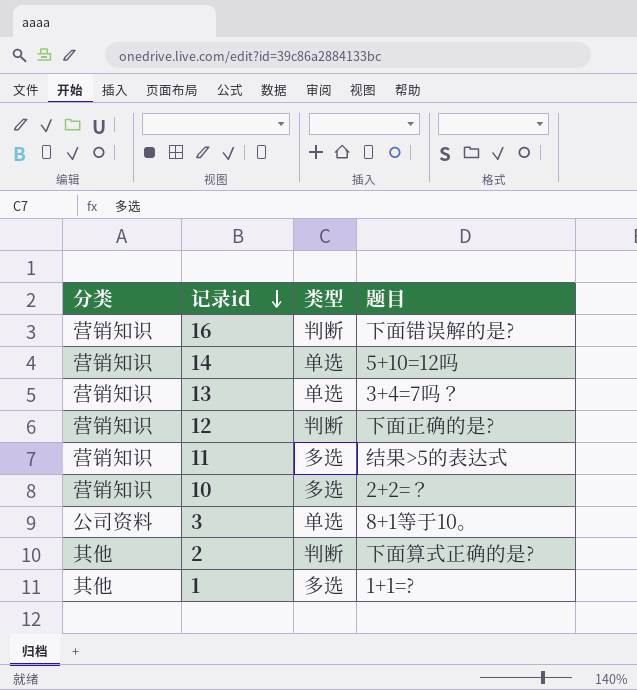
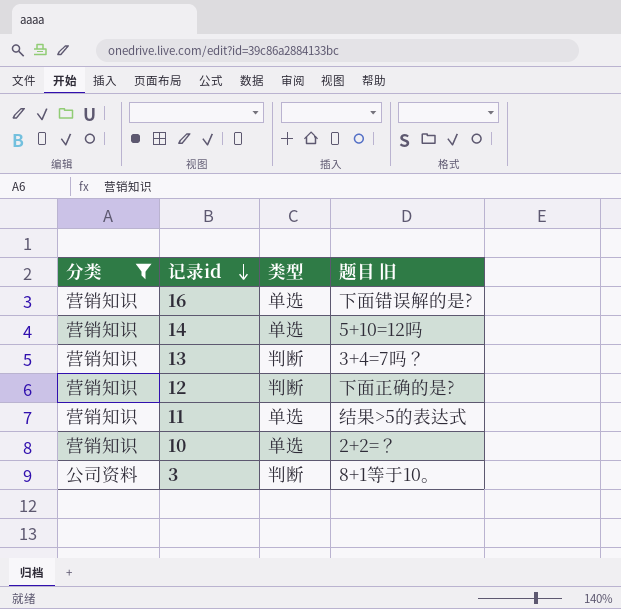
filter: none -> 分类 != 其他
column name: 题目 -> 题目 旧
16 | 类型: 判断 -> 单选
13 | 类型: 单选 -> 判断
11 | 类型: 多选 -> 单选
10 | 类型: 多选 -> 单选
3 | 类型: 单选 -> 判断

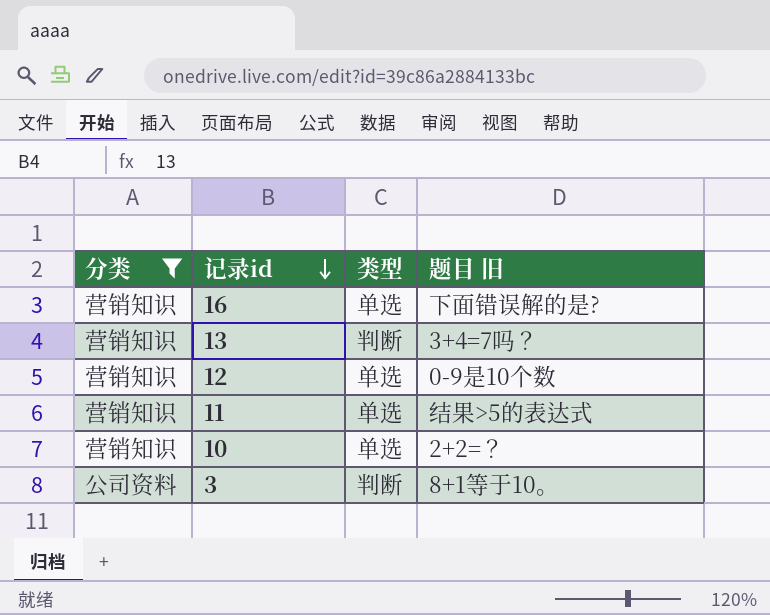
row 14: 营销知识 | 单选 | 5+10=12吗 -> none
12 | 类型: 判断 -> 单选
12 | 题目 旧: 下面正确的是? -> 0-9是10个数

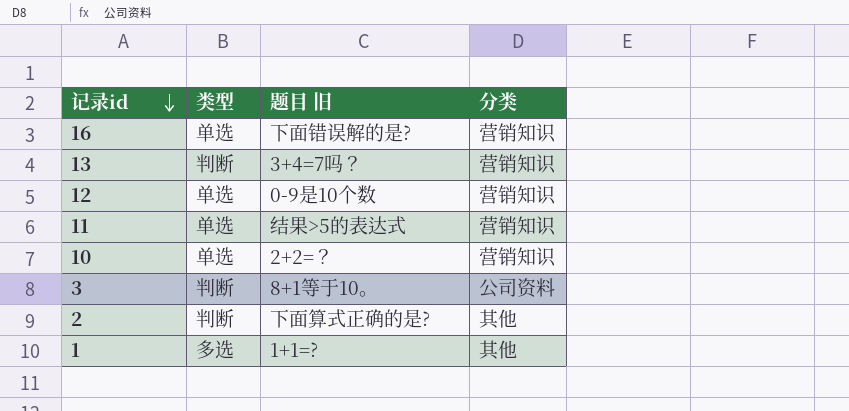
filter: 分类 != 其他 -> none
column 分类 | position: 1 -> 4

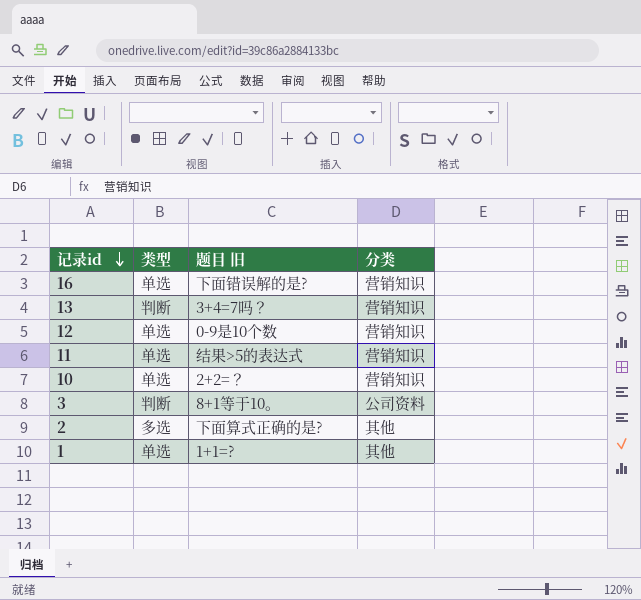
2 | 类型: 判断 -> 多选
1 | 类型: 多选 -> 单选

